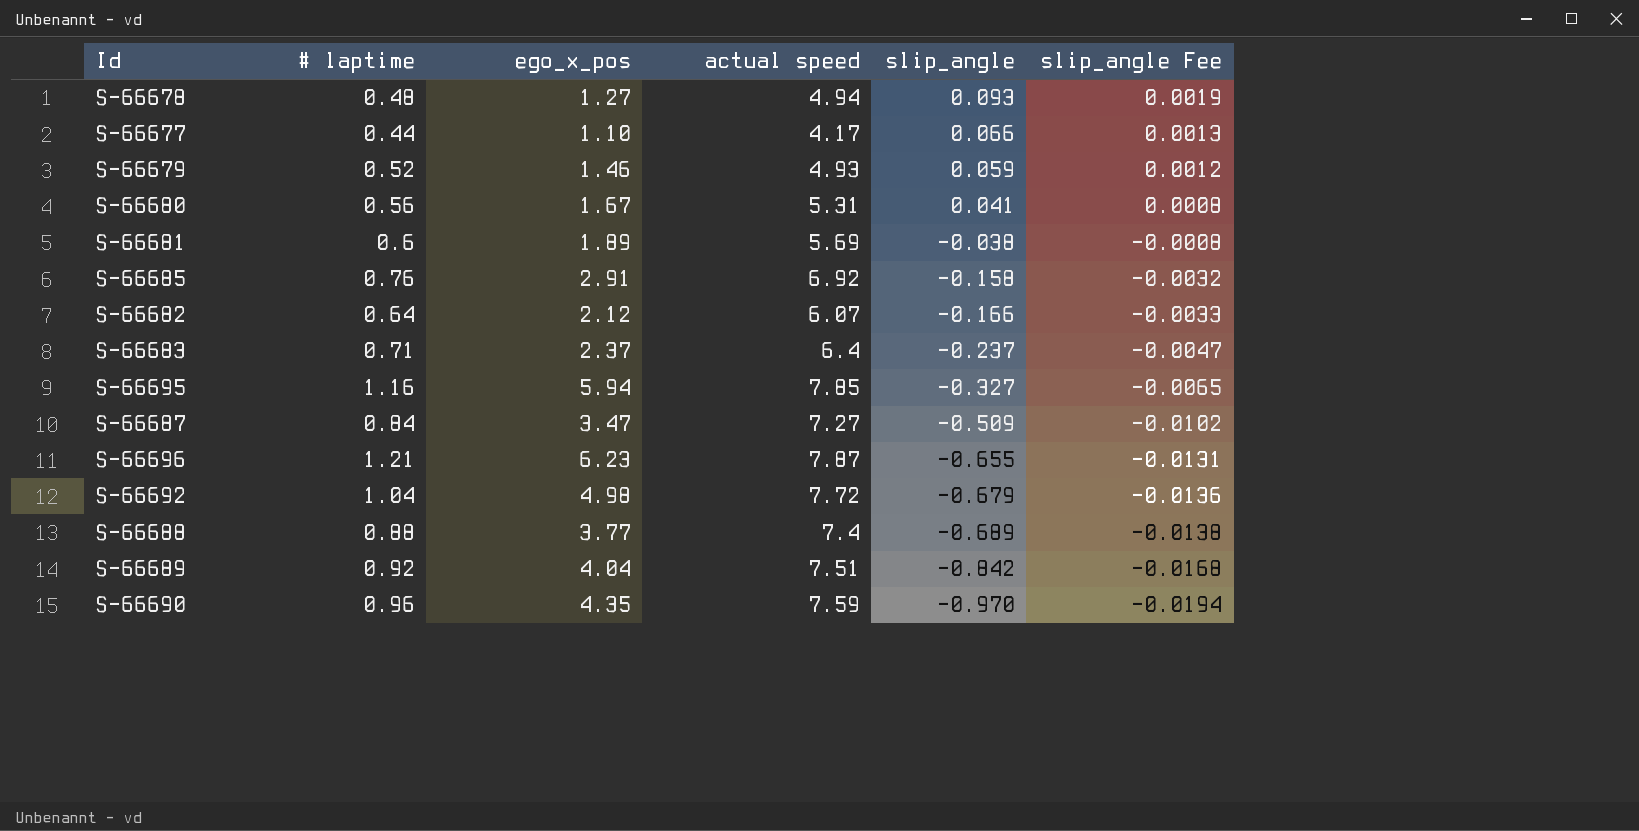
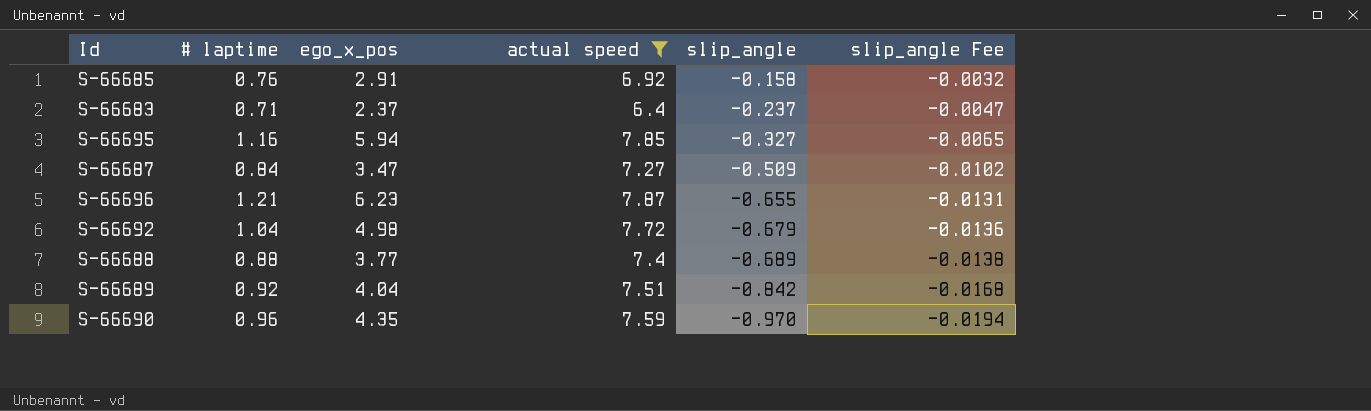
filter: none -> actual speed >= 6.4

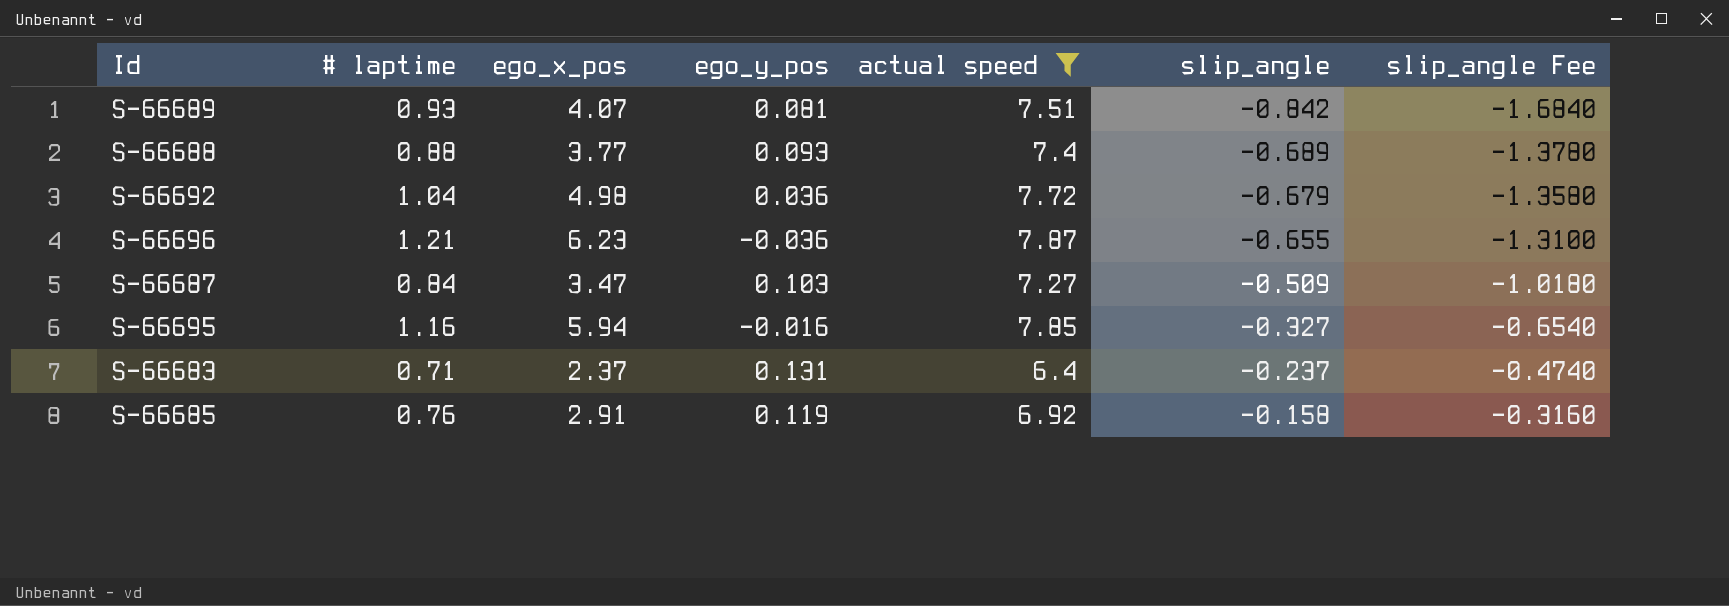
row order: slip_angle descending -> slip_angle ascending
column ego_y_pos | position: none -> 4
column slip_angle Fee | formula: [slip_angle] * 0.02 -> [slip_angle] * 2
row S-66690: 0.96 | 4.35 | 7.59 | -0.970 | -0.0194 -> none
S-66689 | # laptime: 0.92 -> 0.93
S-66689 | ego_x_pos: 4.04 -> 4.07

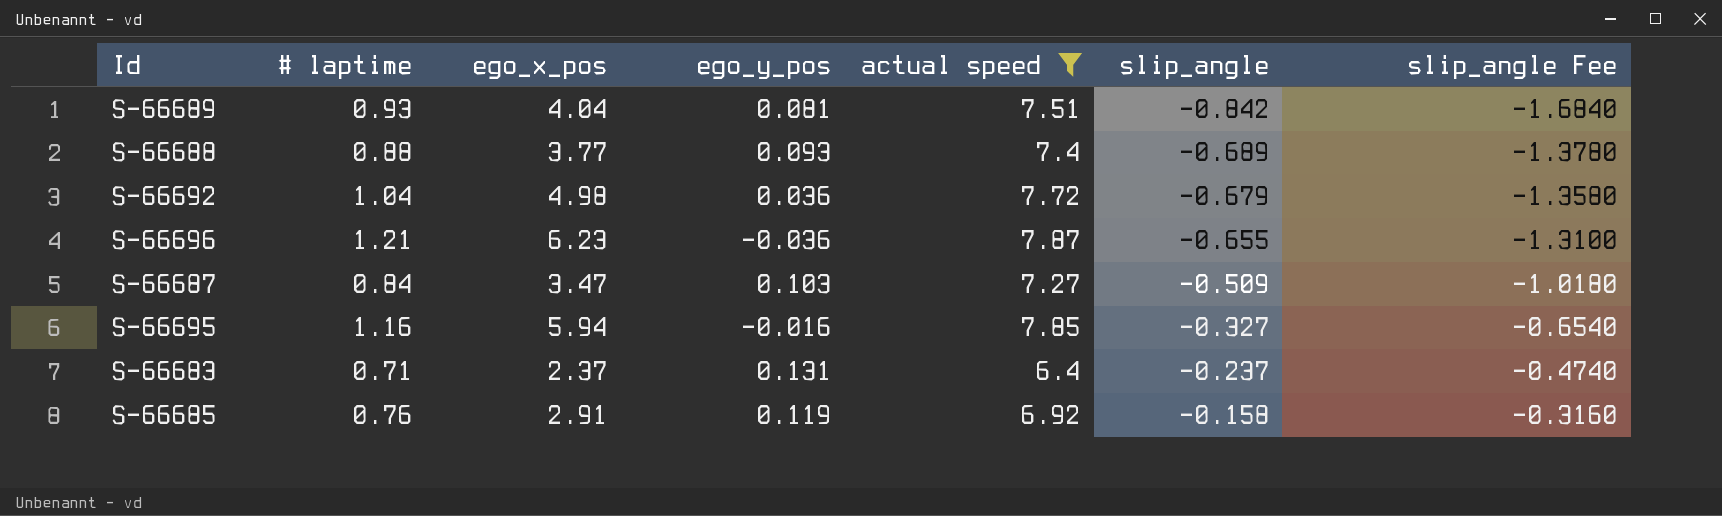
S-66689 | ego_x_pos: 4.07 -> 4.04

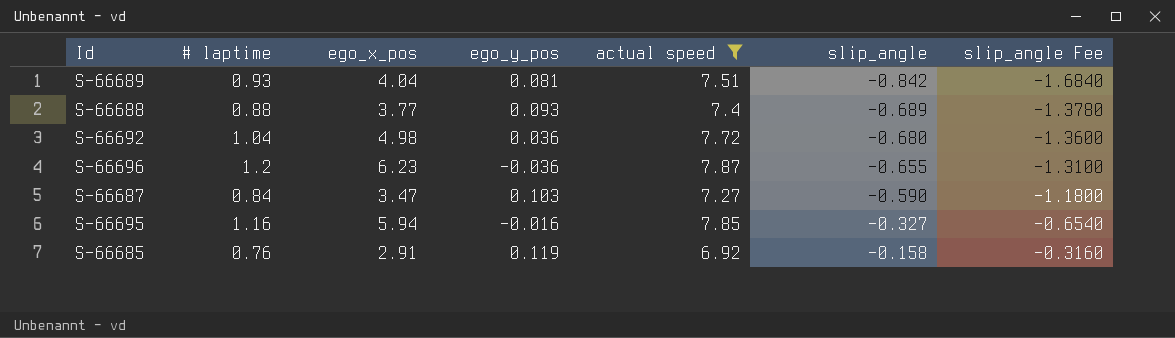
row S-66683: 0.71 | 2.37 | 0.131 | 6.4 | -0.237 | -0.4740 -> none
S-66692 | slip_angle: -0.679 -> -0.680
S-66692 | slip_angle Fee: -1.3580 -> -1.3600
S-66696 | # laptime: 1.21 -> 1.2
S-66687 | slip_angle: -0.509 -> -0.590
S-66687 | slip_angle Fee: -1.0180 -> -1.1800

